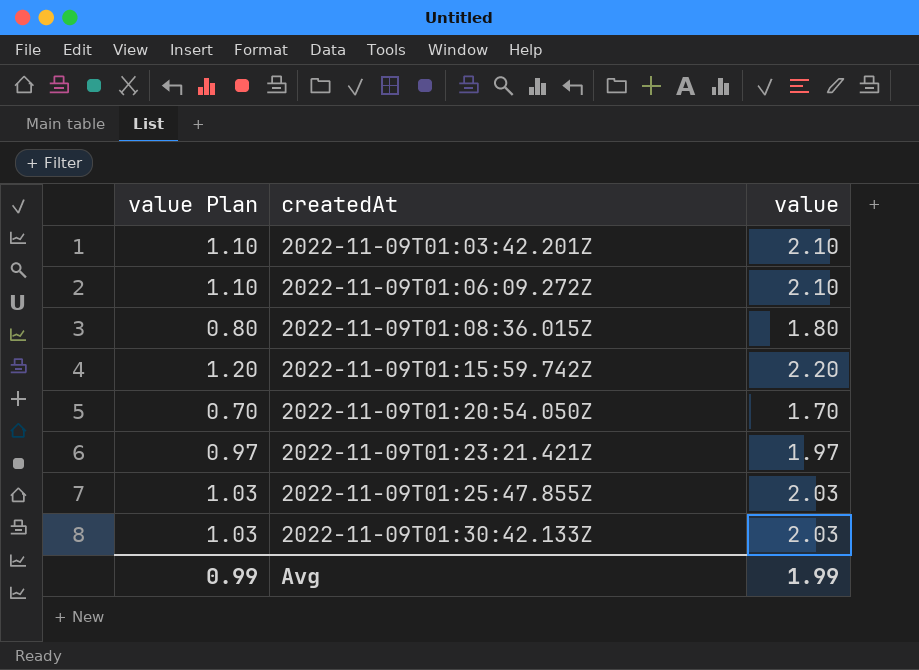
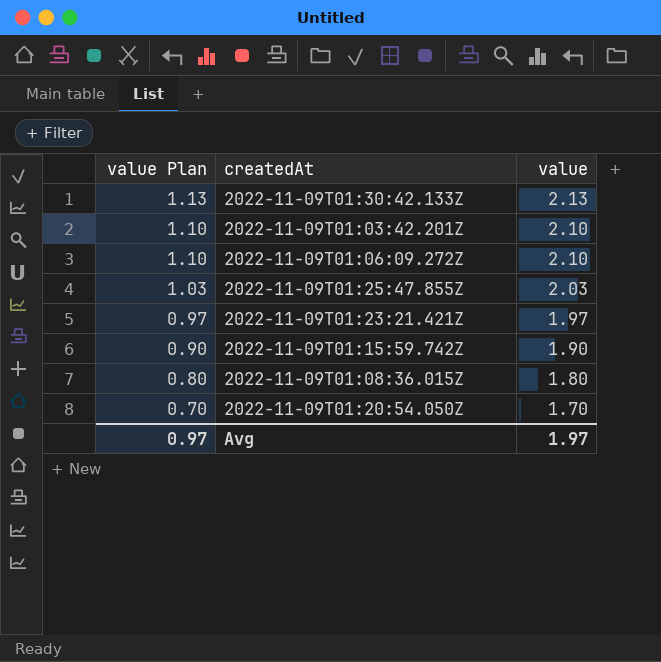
row order: createdAt ascending -> value Plan descending
2022-11-09T01:30:42.133Z | value Plan: 1.03 -> 1.13
2022-11-09T01:30:42.133Z | value: 2.03 -> 2.13
2022-11-09T01:15:59.742Z | value Plan: 1.20 -> 0.90
2022-11-09T01:15:59.742Z | value: 2.20 -> 1.90
Avg | value Plan: 0.99 -> 0.97
Avg | value: 1.99 -> 1.97

